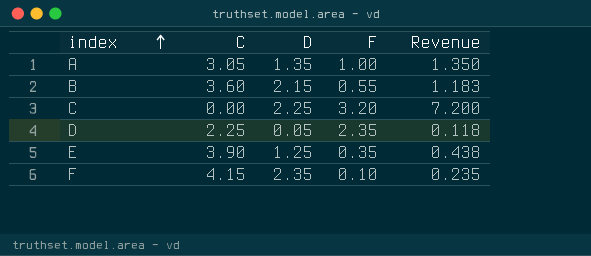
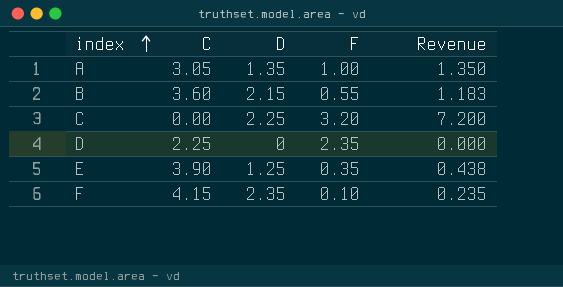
D | D: 0.05 -> 0
D | Revenue: 0.118 -> 0.000

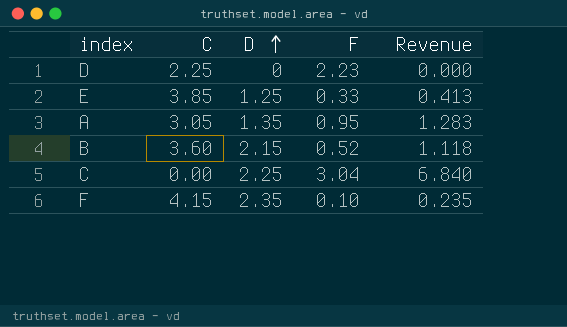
row order: index ascending -> D ascending
D | F: 2.35 -> 2.23
E | C: 3.90 -> 3.85
E | F: 0.35 -> 0.33
E | Revenue: 0.438 -> 0.413
A | F: 1.00 -> 0.95
A | Revenue: 1.350 -> 1.283
B | F: 0.55 -> 0.52
B | Revenue: 1.183 -> 1.118
C | F: 3.20 -> 3.04
C | Revenue: 7.200 -> 6.840

